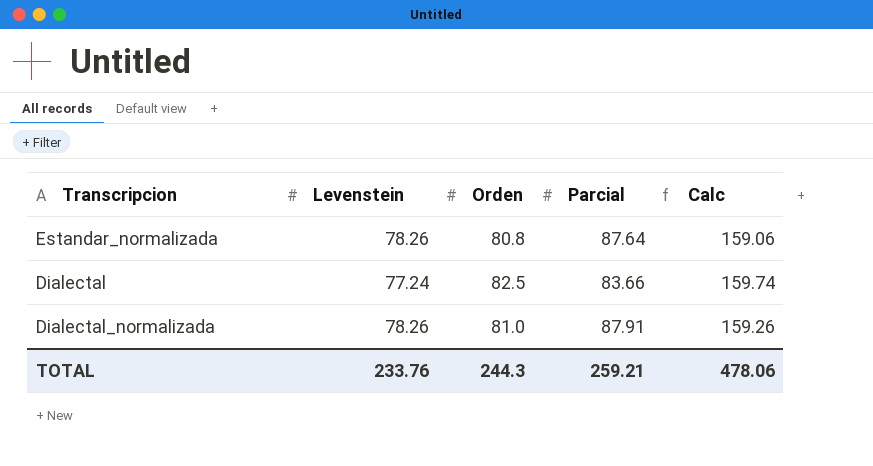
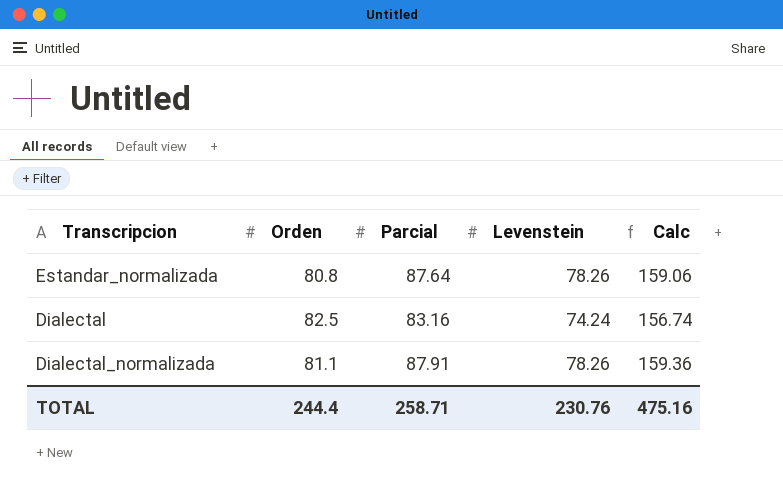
column Levenstein | position: 2 -> 4
Dialectal | Parcial: 83.66 -> 83.16
Dialectal | Levenstein: 77.24 -> 74.24
Dialectal | Calc: 159.74 -> 156.74
Dialectal_normalizada | Orden: 81.0 -> 81.1
Dialectal_normalizada | Calc: 159.26 -> 159.36
TOTAL | Orden: 244.3 -> 244.4
TOTAL | Parcial: 259.21 -> 258.71
TOTAL | Levenstein: 233.76 -> 230.76
TOTAL | Calc: 478.06 -> 475.16

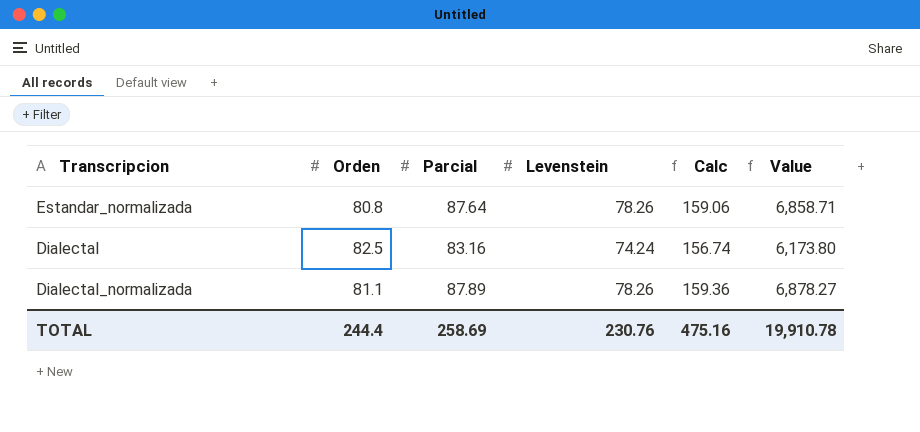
column Value | formula: none -> [Parcial] * [Levenstein]
Dialectal_normalizada | Parcial: 87.91 -> 87.89
TOTAL | Parcial: 258.71 -> 258.69

